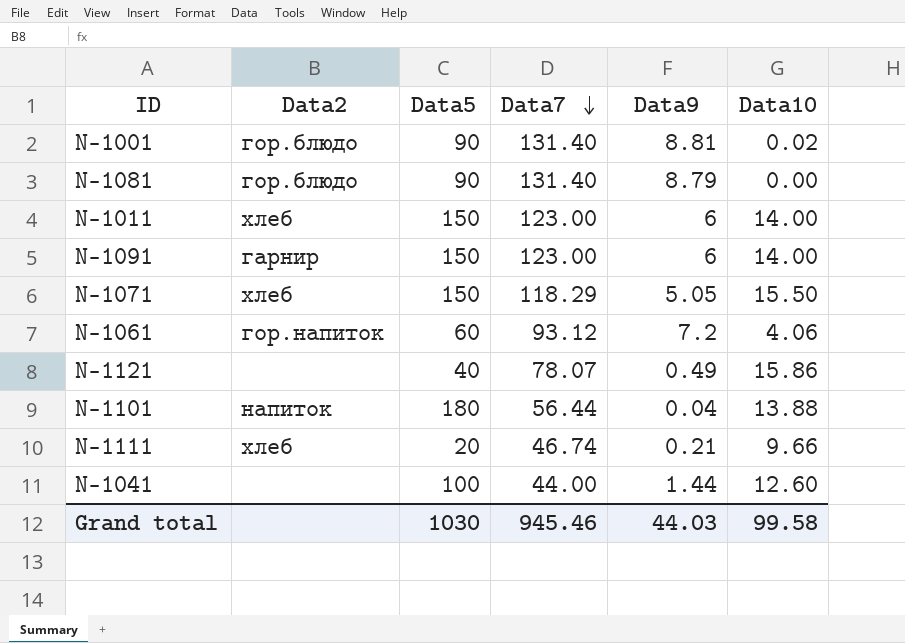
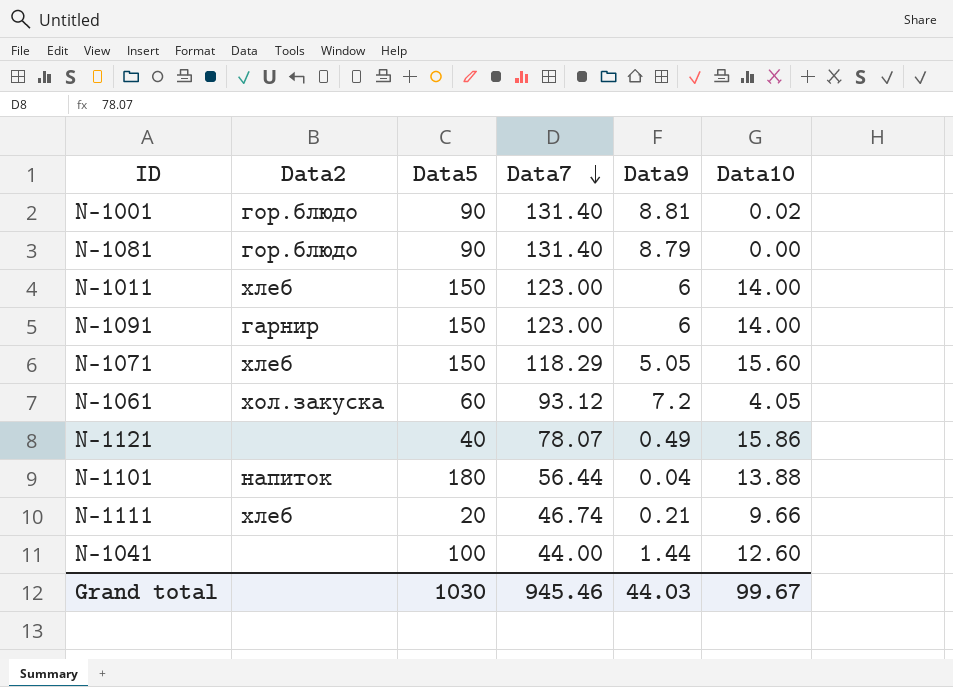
N-1071 | Data10: 15.50 -> 15.60
N-1061 | Data2: гор.напиток -> хол.закуска
N-1061 | Data10: 4.06 -> 4.05
Grand total | Data10: 99.58 -> 99.67

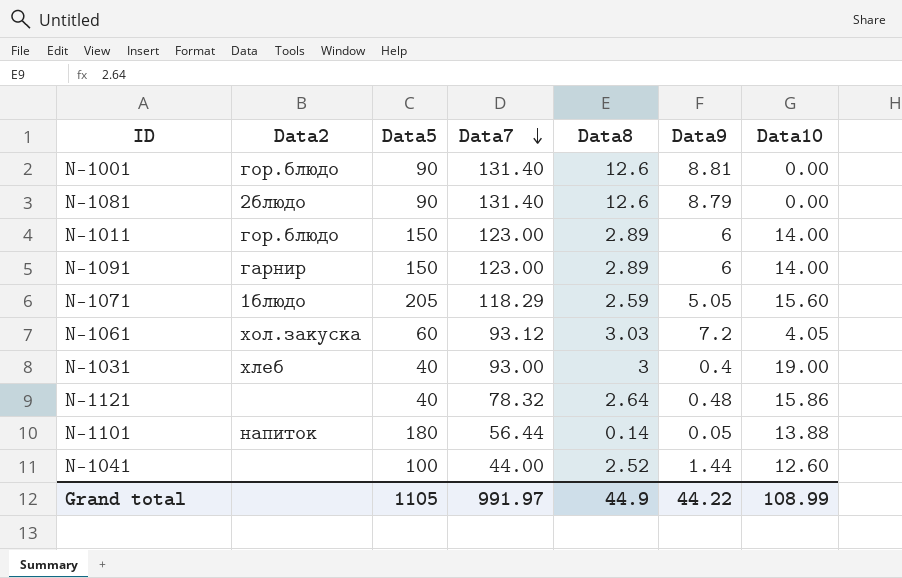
column Data8 | position: none -> 5
row N-1111: хлеб | 20 | 46.74 | 0.21 | 9.66 -> none
N-1001 | Data10: 0.02 -> 0.00
N-1081 | Data2: гор.блюдо -> 2блюдо
N-1011 | Data2: хлеб -> гор.блюдо
N-1071 | Data2: хлеб -> 1блюдо
N-1071 | Data5: 150 -> 205
row N-1031: none -> хлеб | 40 | 93.00 | 3 | 0.4 | 19.00
N-1121 | Data7: 78.07 -> 78.32
N-1121 | Data9: 0.49 -> 0.48
N-1101 | Data9: 0.04 -> 0.05
Grand total | Data5: 1030 -> 1105
Grand total | Data7: 945.46 -> 991.97
Grand total | Data9: 44.03 -> 44.22
Grand total | Data10: 99.67 -> 108.99

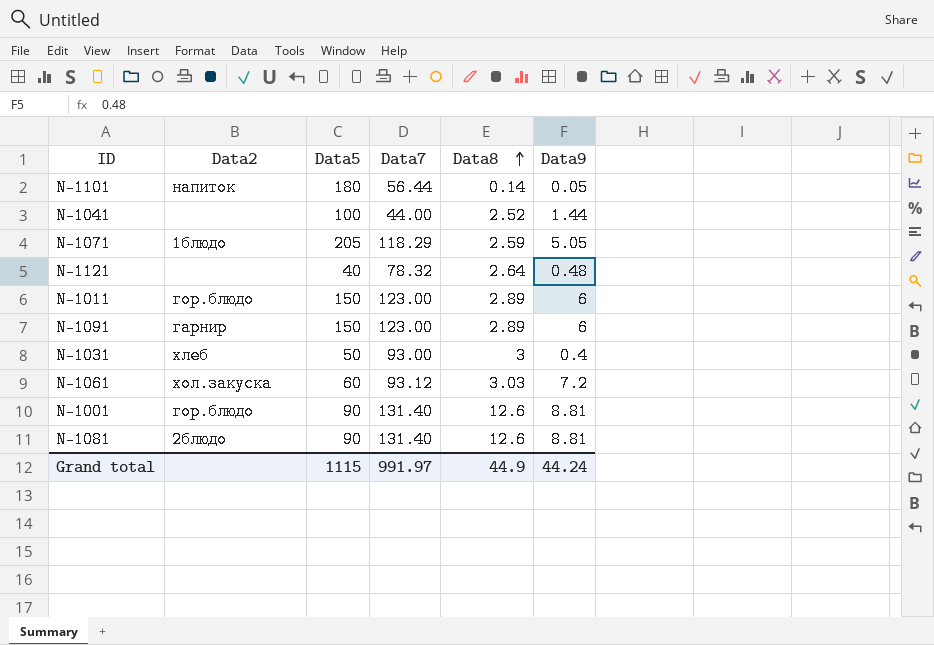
row order: Data7 descending -> Data8 ascending
column Data10 | position: 7 -> none
N-1031 | Data5: 40 -> 50
N-1081 | Data9: 8.79 -> 8.81
Grand total | Data5: 1105 -> 1115
Grand total | Data9: 44.22 -> 44.24

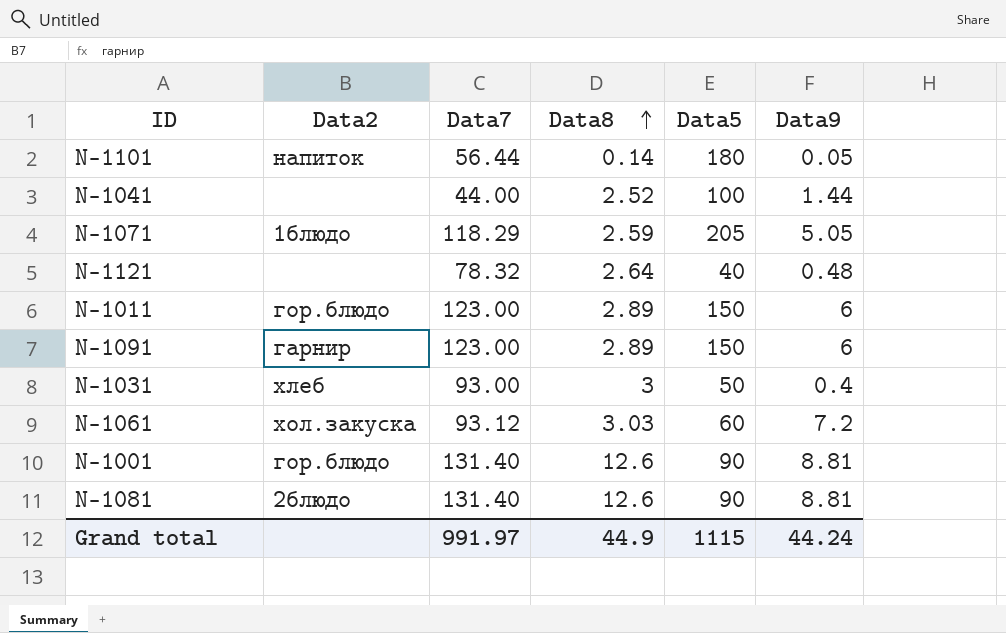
column Data5 | position: 3 -> 5

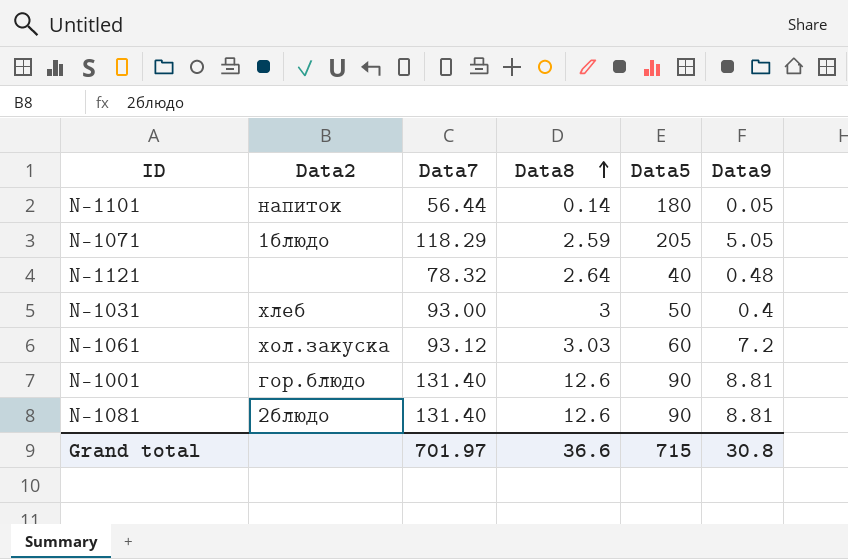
row N-1041: none | 44.00 | 2.52 | 100 | 1.44 -> none
row N-1011: гор.блюдо | 123.00 | 2.89 | 150 | 6 -> none
row N-1091: гарнир | 123.00 | 2.89 | 150 | 6 -> none
Grand total | Data7: 991.97 -> 701.97
Grand total | Data8: 44.9 -> 36.6
Grand total | Data5: 1115 -> 715
Grand total | Data9: 44.24 -> 30.8

